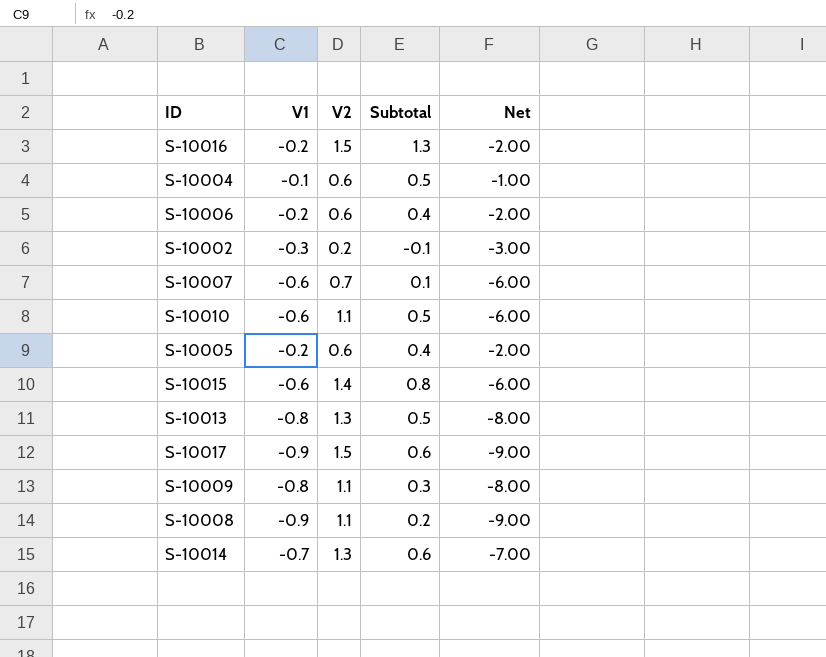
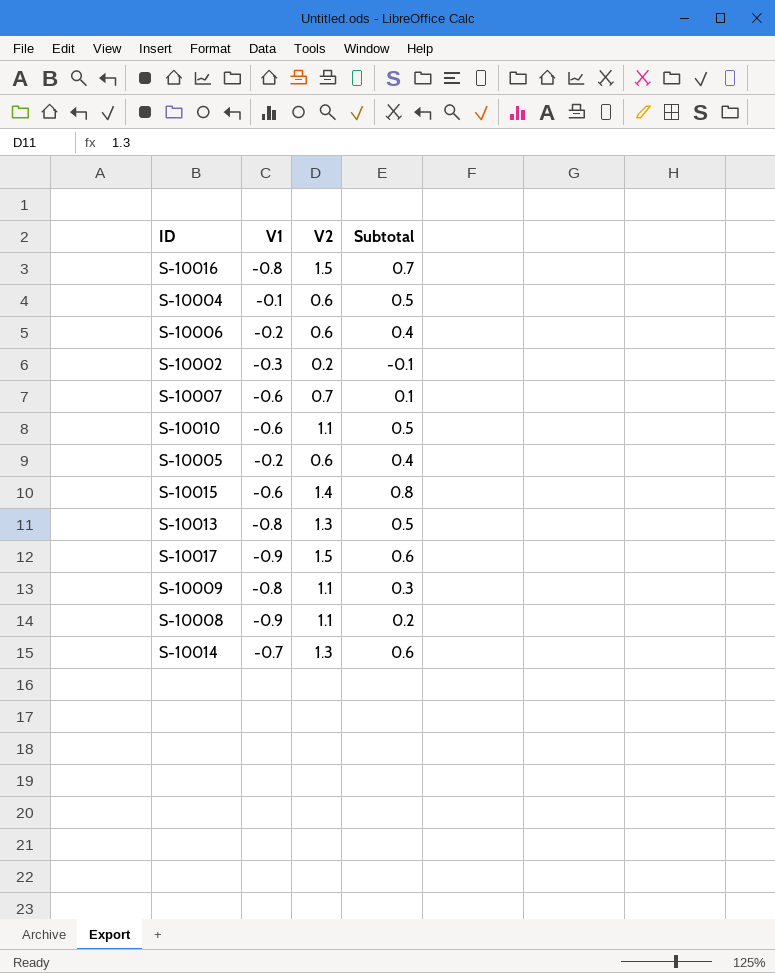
column Net | formula: [V1] * 10 -> none
S-10016 | V1: -0.2 -> -0.8
S-10016 | Subtotal: 1.3 -> 0.7

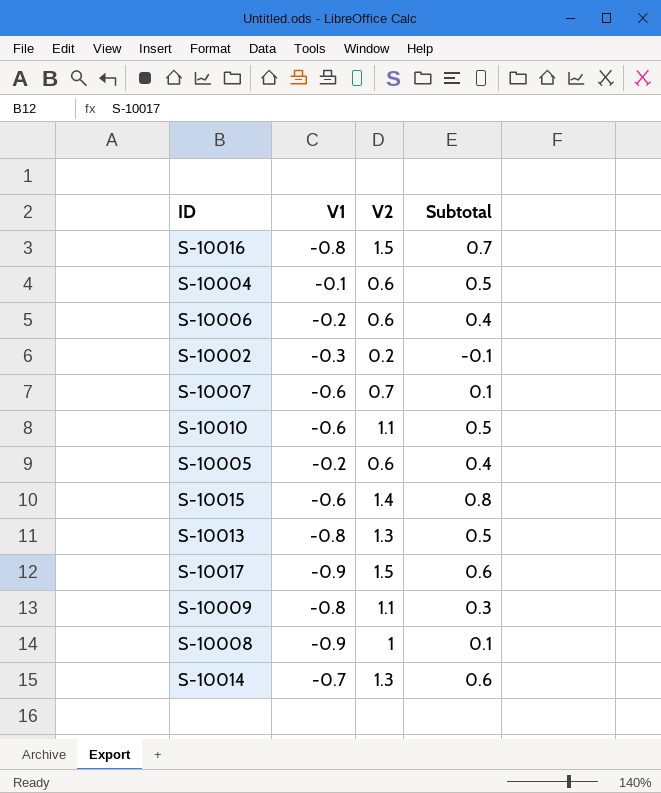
S-10008 | V2: 1.1 -> 1
S-10008 | Subtotal: 0.2 -> 0.1

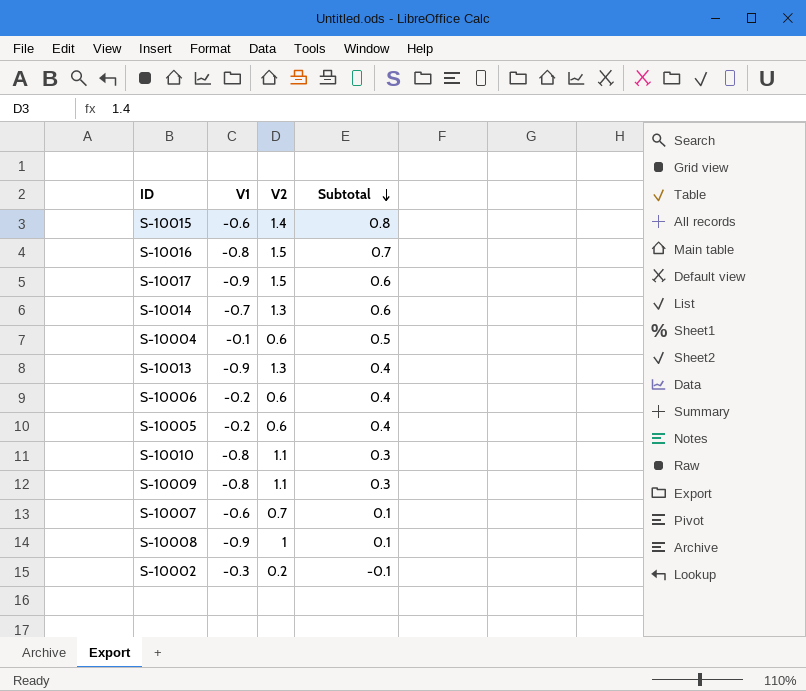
row order: none -> Subtotal descending
S-10013 | V1: -0.8 -> -0.9
S-10013 | Subtotal: 0.5 -> 0.4
S-10010 | V1: -0.6 -> -0.8
S-10010 | Subtotal: 0.5 -> 0.3

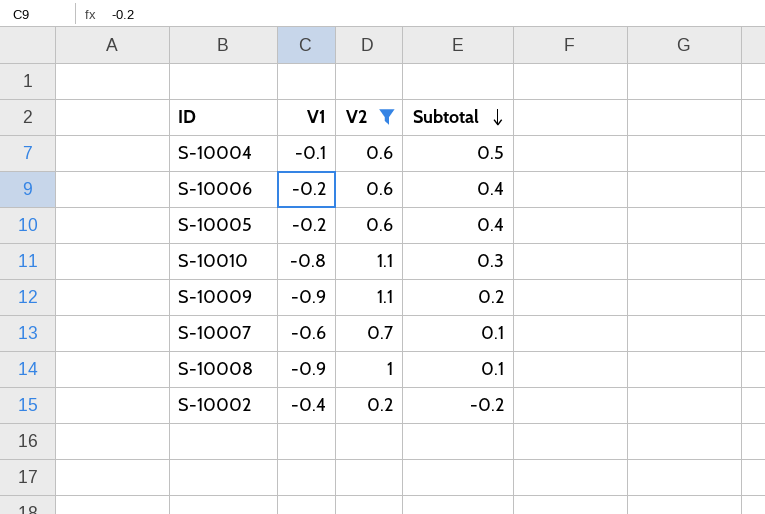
filter: none -> V2 <= 1.1
S-10009 | V1: -0.8 -> -0.9
S-10009 | Subtotal: 0.3 -> 0.2
S-10002 | V1: -0.3 -> -0.4
S-10002 | Subtotal: -0.1 -> -0.2

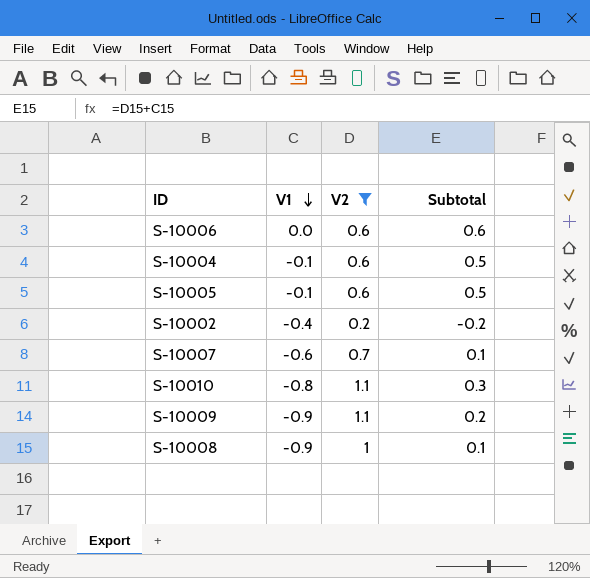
row order: Subtotal descending -> V1 descending
S-10006 | V1: -0.2 -> 0.0
S-10006 | Subtotal: 0.4 -> 0.6
S-10005 | V1: -0.2 -> -0.1
S-10005 | Subtotal: 0.4 -> 0.5

